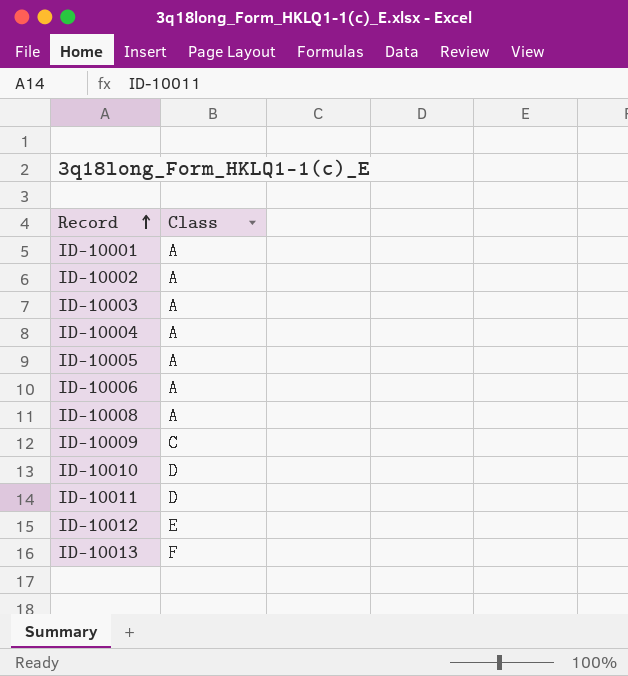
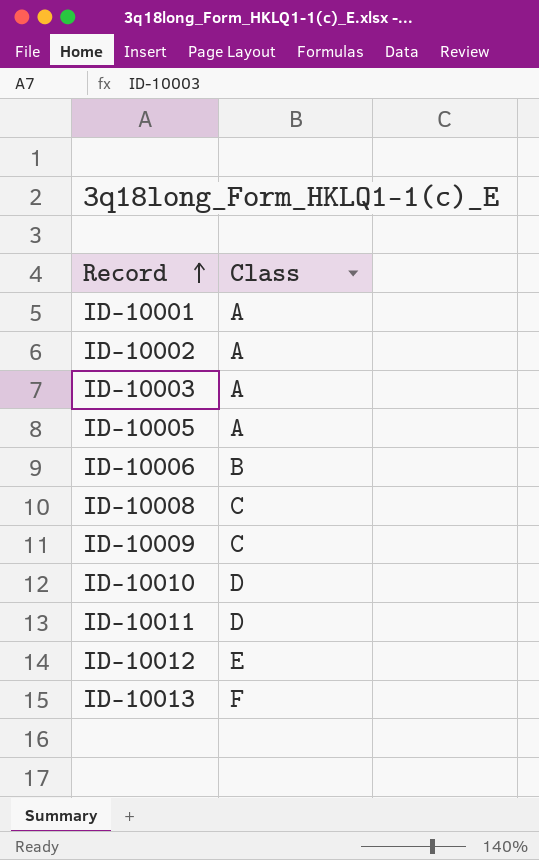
row ID-10004: A -> none
ID-10006 | Class: A -> B
ID-10008 | Class: A -> C

